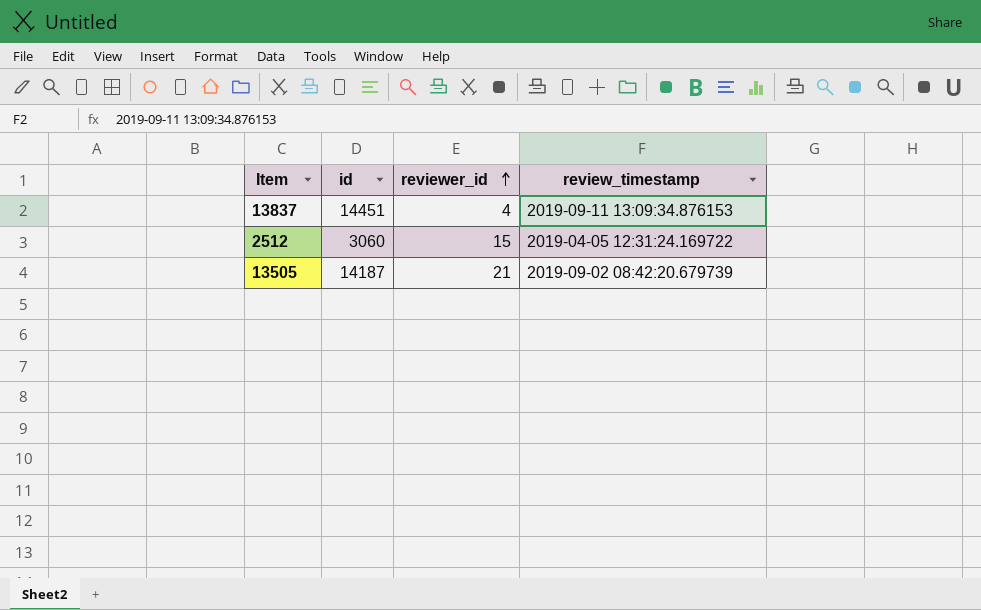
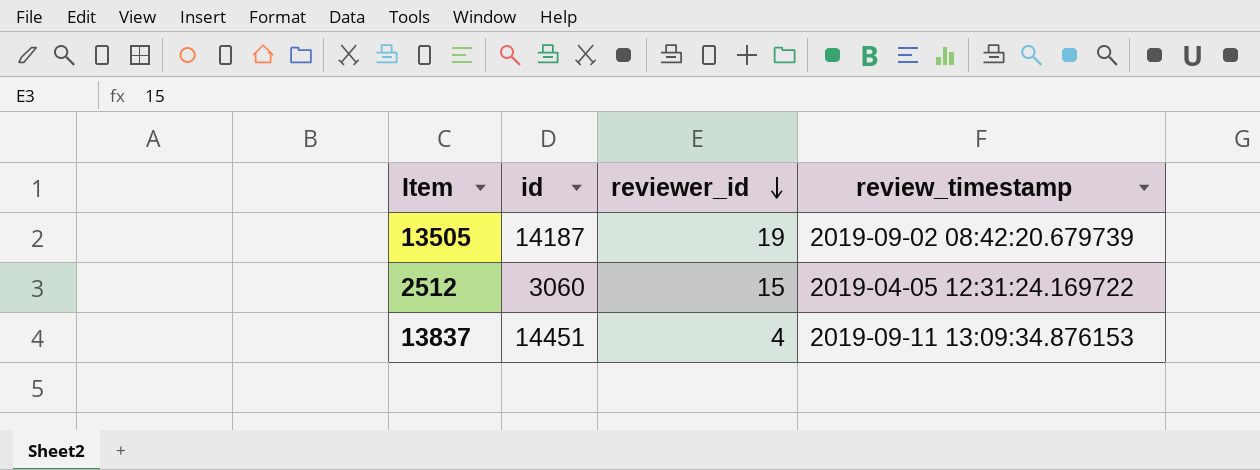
row order: reviewer_id ascending -> reviewer_id descending
13505 | reviewer_id: 21 -> 19

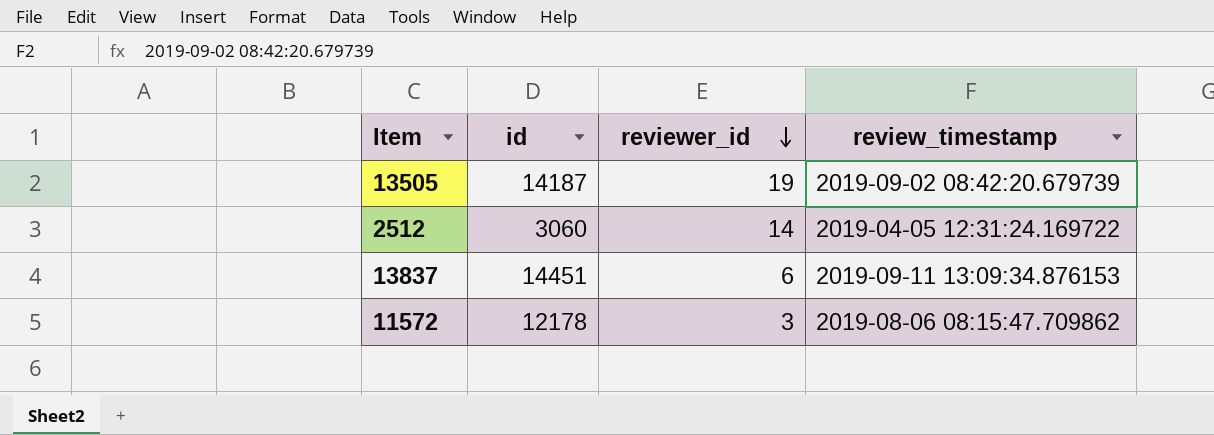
2512 | reviewer_id: 15 -> 14
13837 | reviewer_id: 4 -> 6
row 11572: none -> 12178 | 3 | 2019-08-06 08:15:47.709862

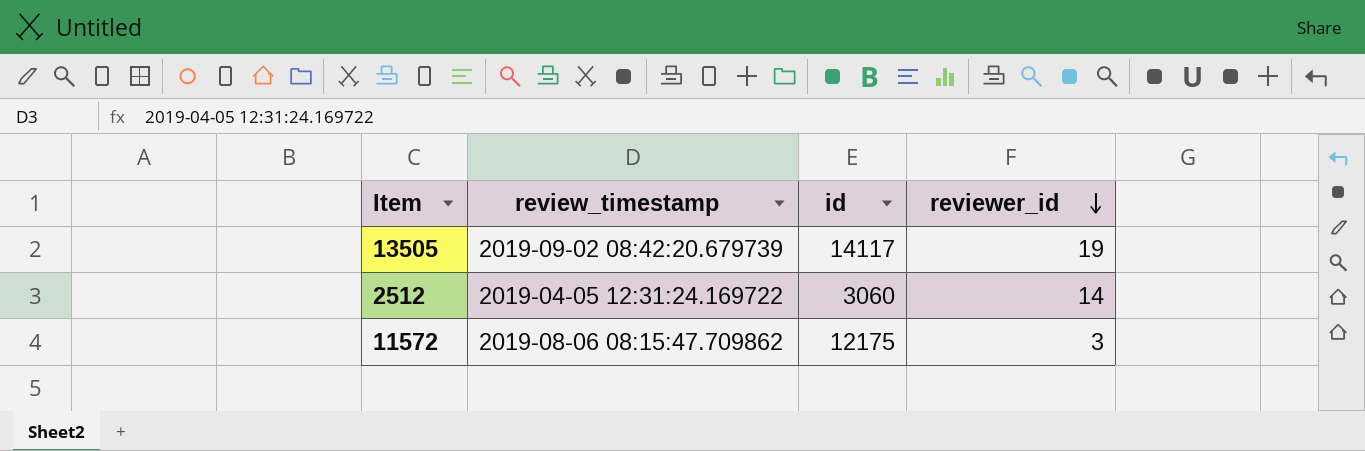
column review_timestamp | position: 4 -> 2
row 13837: 14451 | 6 | 2019-09-11 13:09:34.876153 -> none
13505 | id: 14187 -> 14117
11572 | id: 12178 -> 12175

